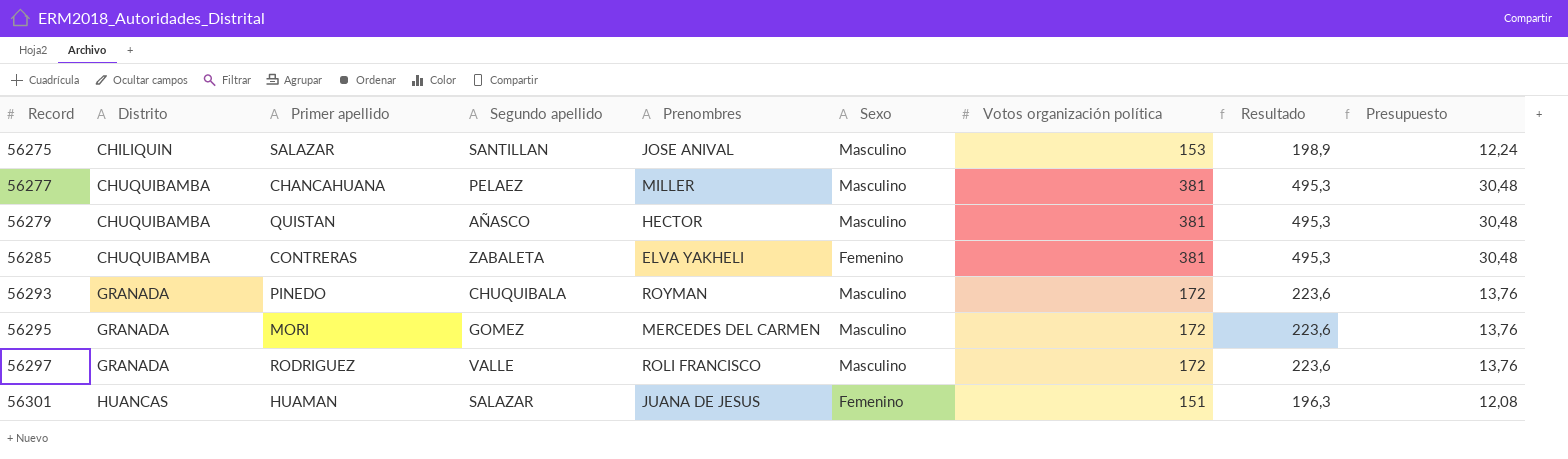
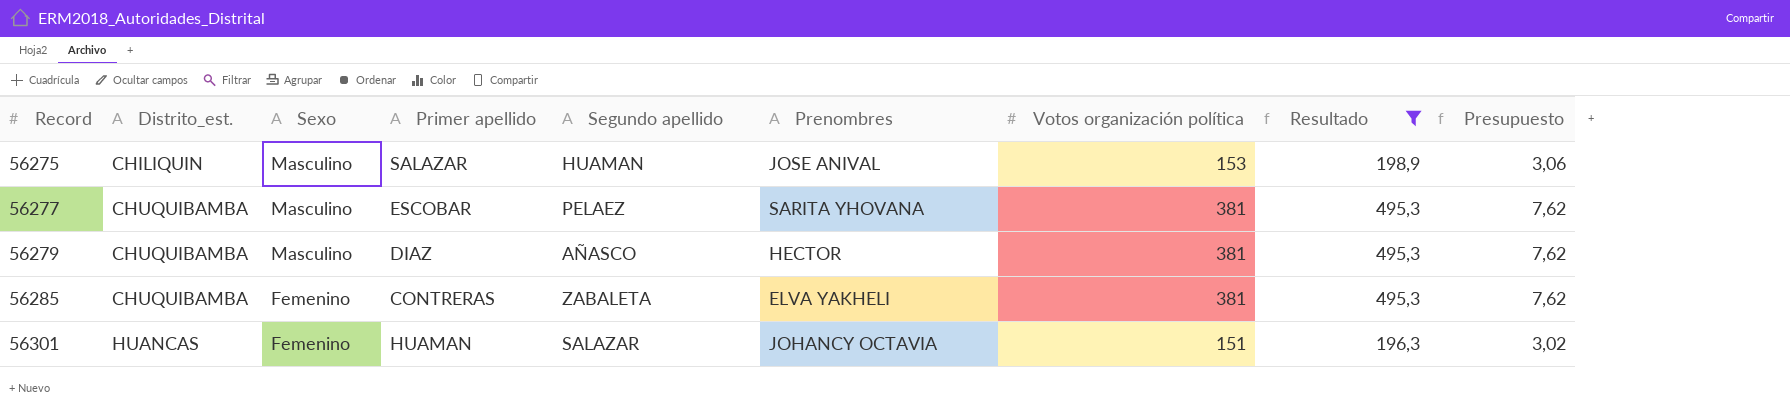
filter: none -> Resultado != 223,6
column name: Distrito -> Distrito_est.
column Sexo | position: 6 -> 3
column Presupuesto | formula: [Votos organización política] * 0,08 -> [Votos organización política] * 0,02
56275 | Segundo apellido: SANTILLAN -> HUAMAN
56277 | Primer apellido: CHANCAHUANA -> ESCOBAR
56277 | Prenombres: MILLER -> SARITA YHOVANA
56279 | Primer apellido: QUISTAN -> DIAZ
56301 | Prenombres: JUANA DE JESUS -> JOHANCY OCTAVIA

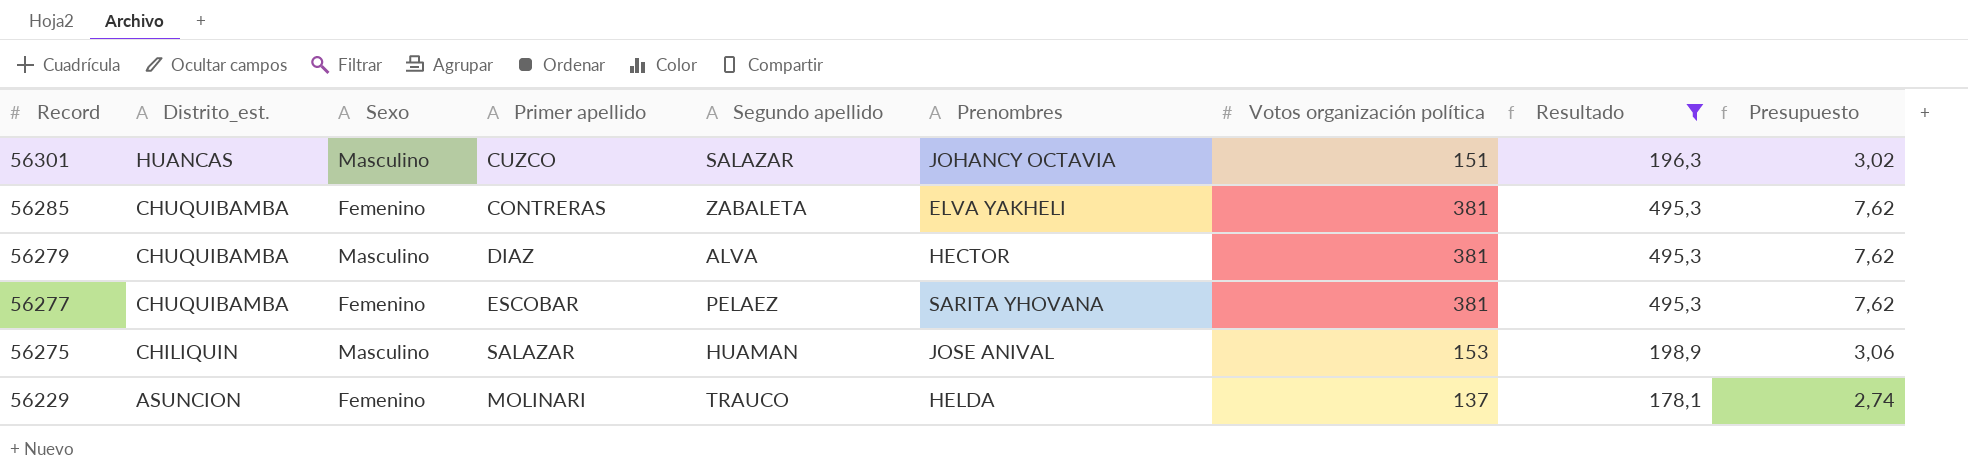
row order: Record ascending -> Record descending
56301 | Sexo: Femenino -> Masculino
56301 | Primer apellido: HUAMAN -> CUZCO
56279 | Segundo apellido: AÑASCO -> ALVA
56277 | Sexo: Masculino -> Femenino
row 56229: none -> ASUNCION | Femenino | MOLINARI | TRAUCO | HELDA | 137 | 178,1 | 2,74

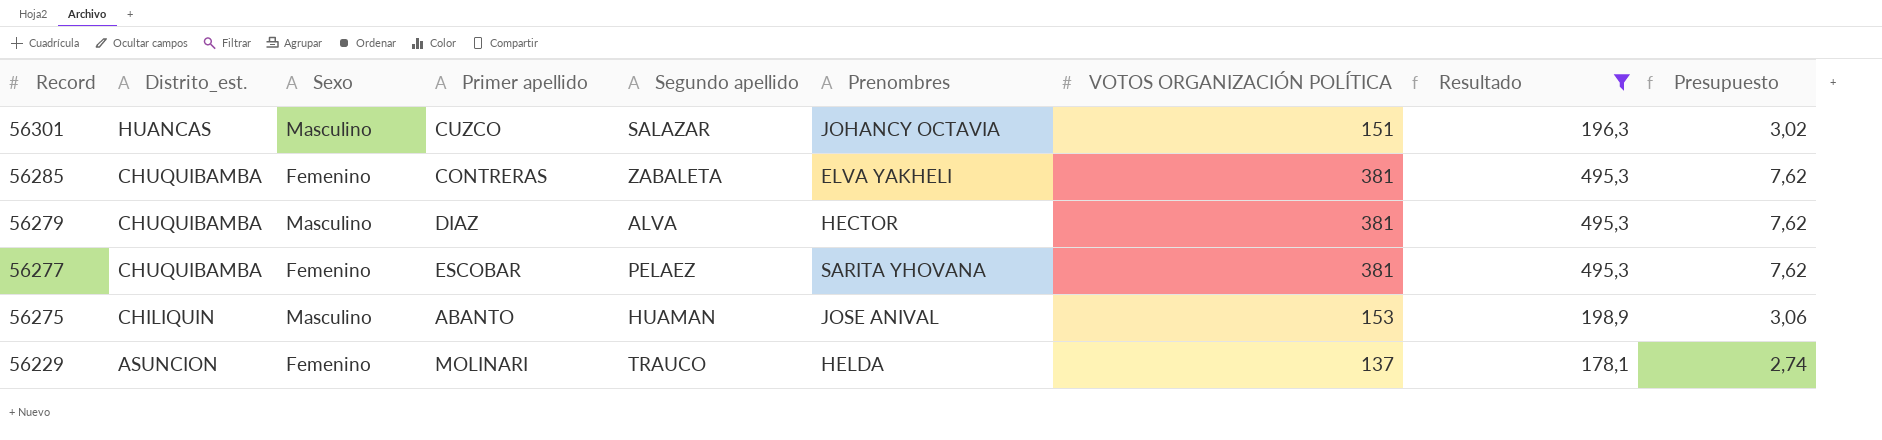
column name: Votos organización política -> VOTOS ORGANIZACIÓN POLÍTICA
56275 | Primer apellido: SALAZAR -> ABANTO

